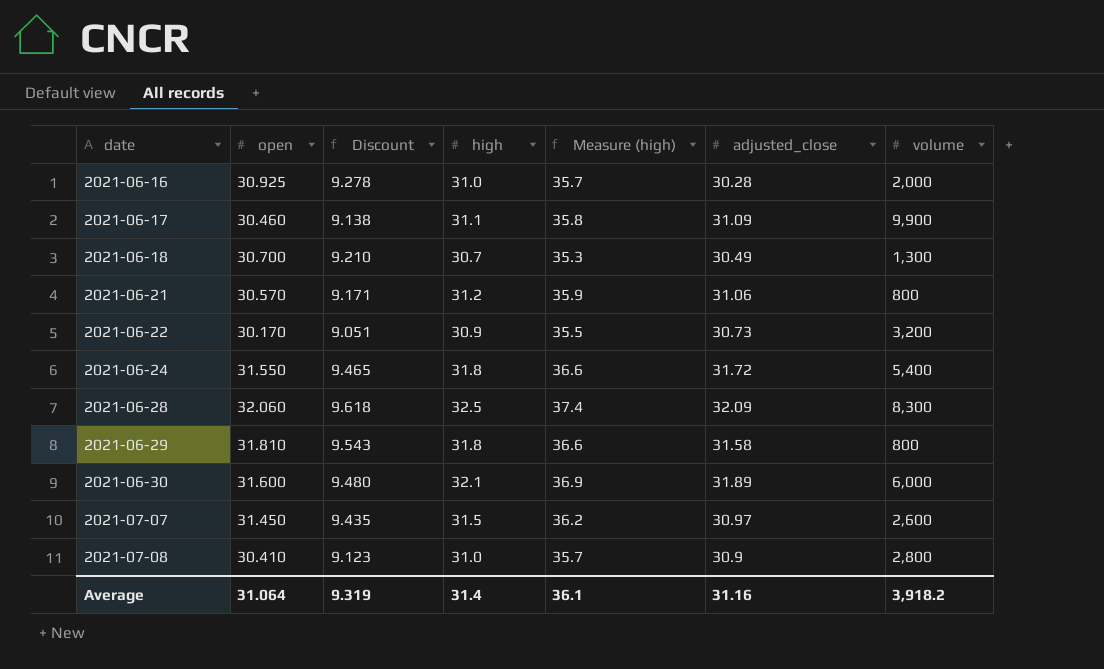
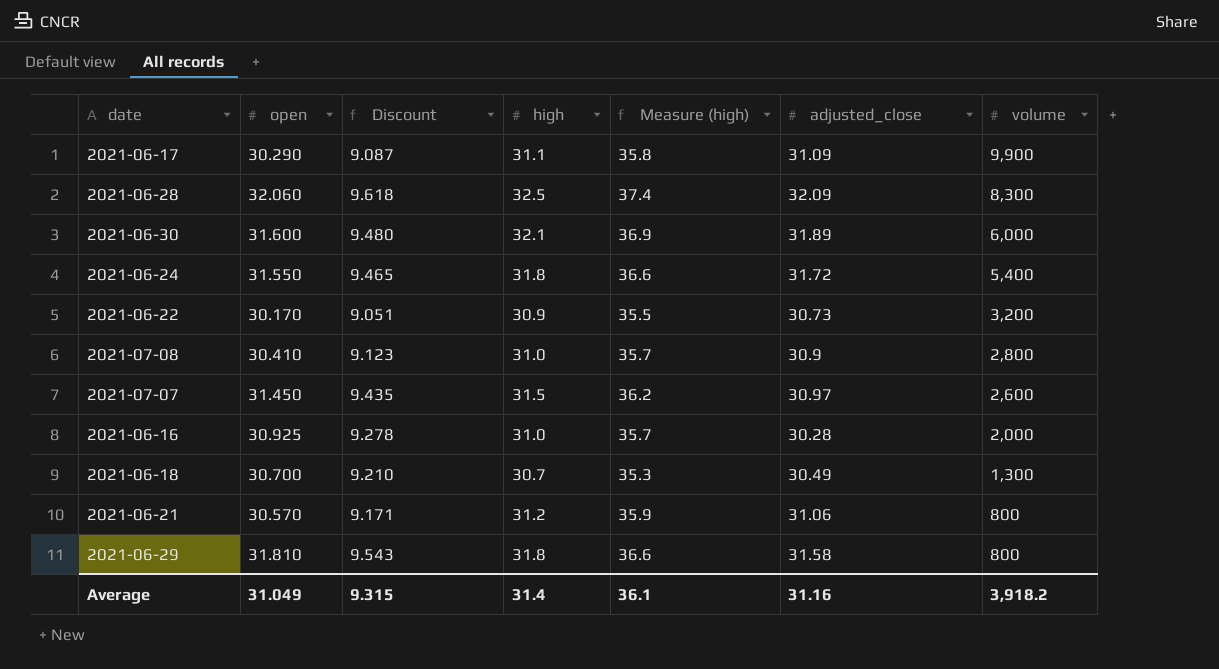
row order: date ascending -> volume descending
2021-06-17 | open: 30.460 -> 30.290
2021-06-17 | Discount: 9.138 -> 9.087
Average | open: 31.064 -> 31.049
Average | Discount: 9.319 -> 9.315

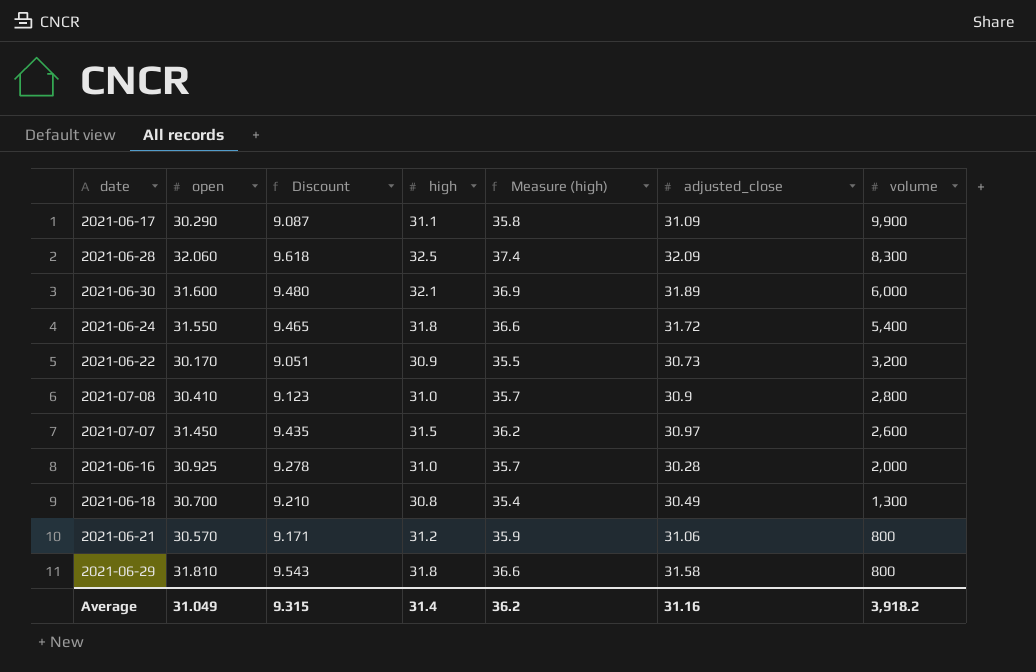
2021-06-18 | high: 30.7 -> 30.8
2021-06-18 | Measure (high): 35.3 -> 35.4
Average | Measure (high): 36.1 -> 36.2

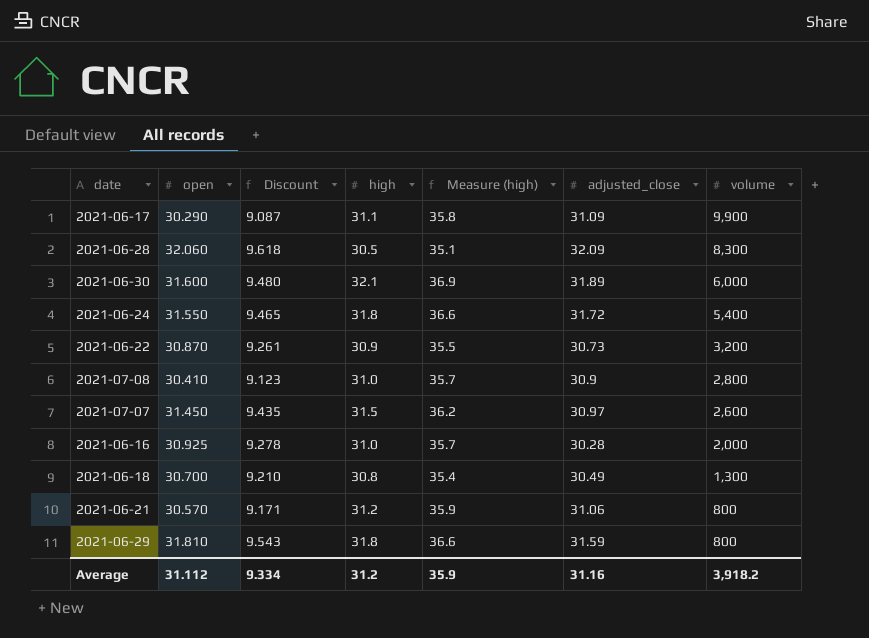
2021-06-28 | high: 32.5 -> 30.5
2021-06-28 | Measure (high): 37.4 -> 35.1
2021-06-22 | open: 30.170 -> 30.870
2021-06-22 | Discount: 9.051 -> 9.261
2021-06-29 | adjusted_close: 31.58 -> 31.59
Average | open: 31.049 -> 31.112
Average | Discount: 9.315 -> 9.334
Average | high: 31.4 -> 31.2
Average | Measure (high): 36.2 -> 35.9

